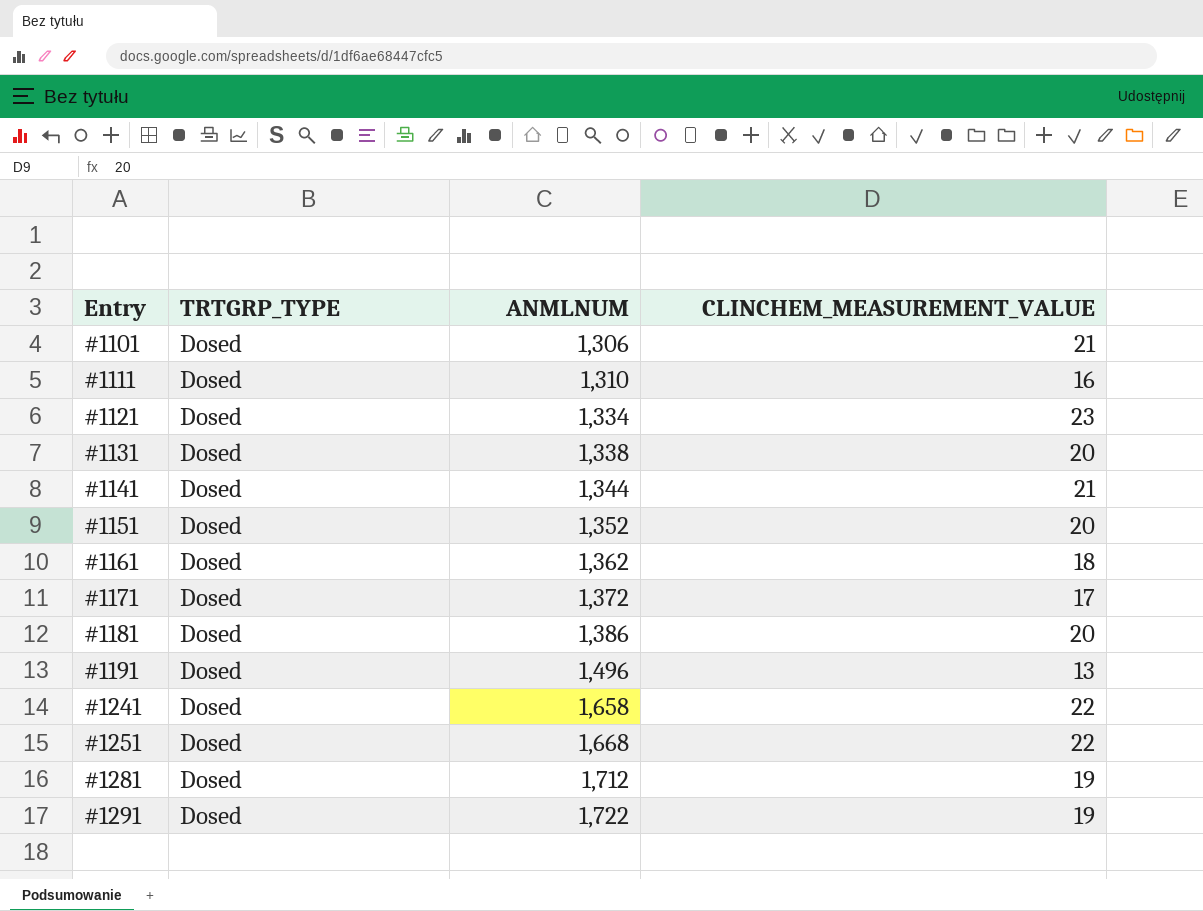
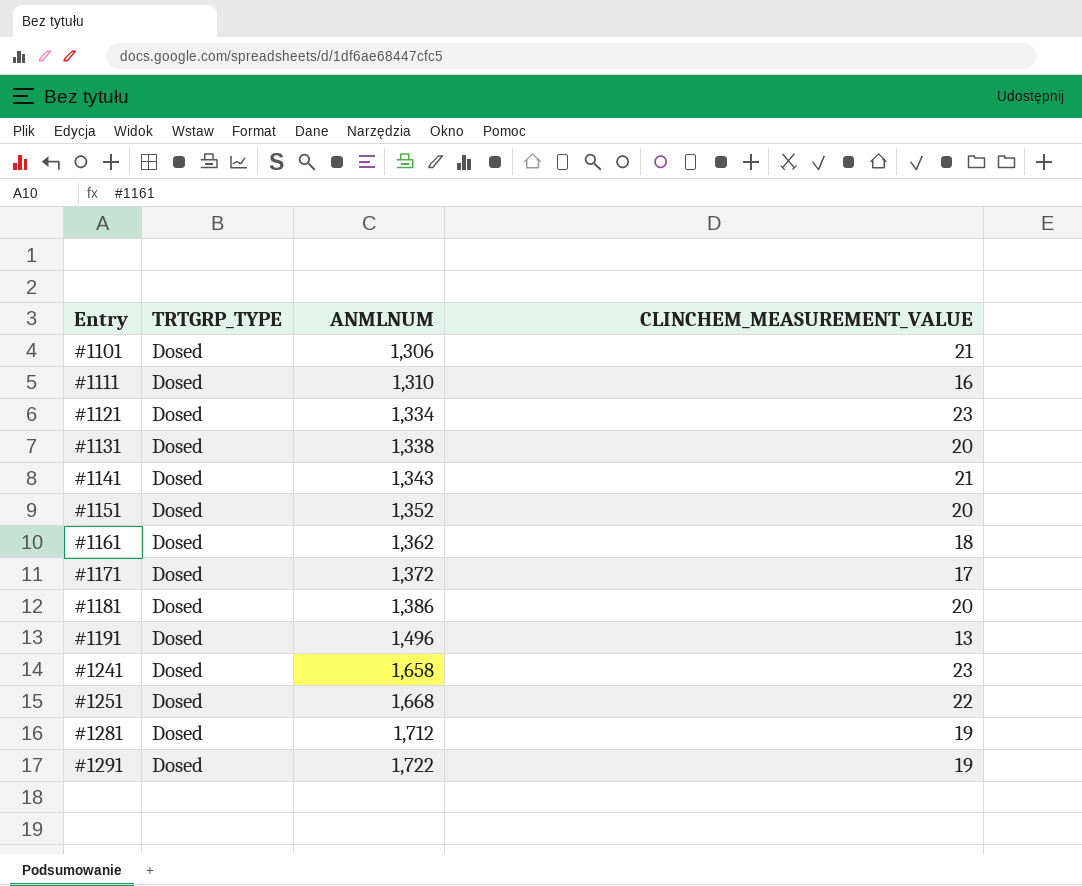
#1141 | ANMLNUM: 1,344 -> 1,343
#1241 | CLINCHEM_MEASUREMENT_VALUE: 22 -> 23

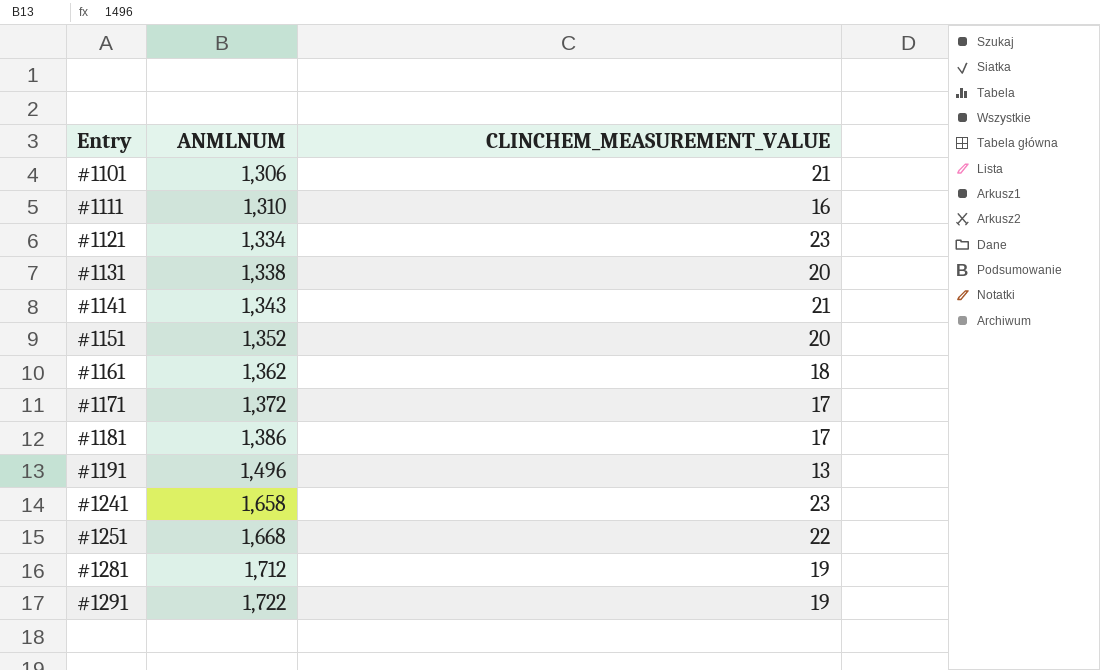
column TRTGRP_TYPE | position: 2 -> none
#1181 | CLINCHEM_MEASUREMENT_VALUE: 20 -> 17

